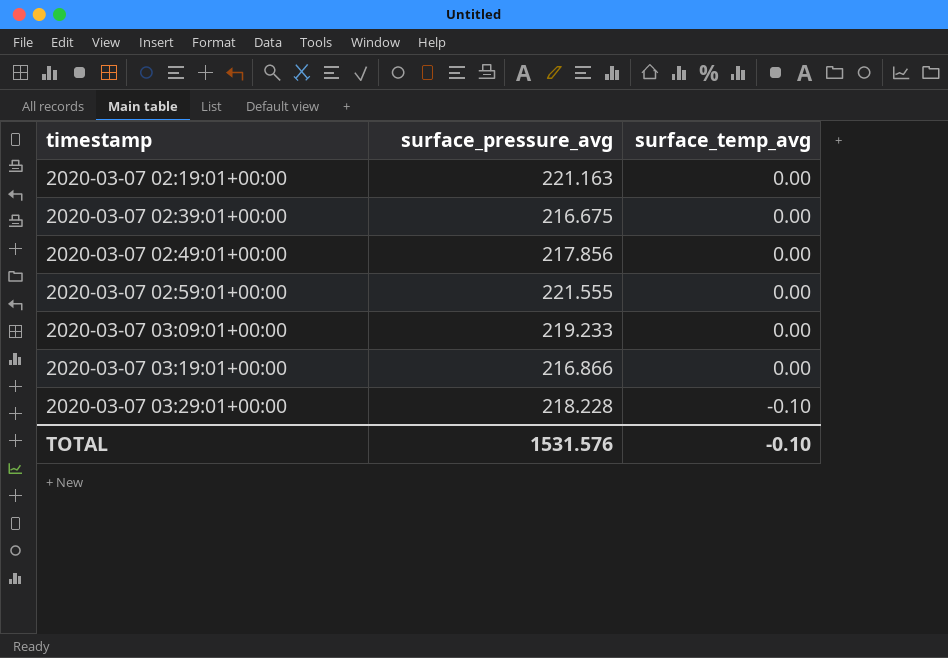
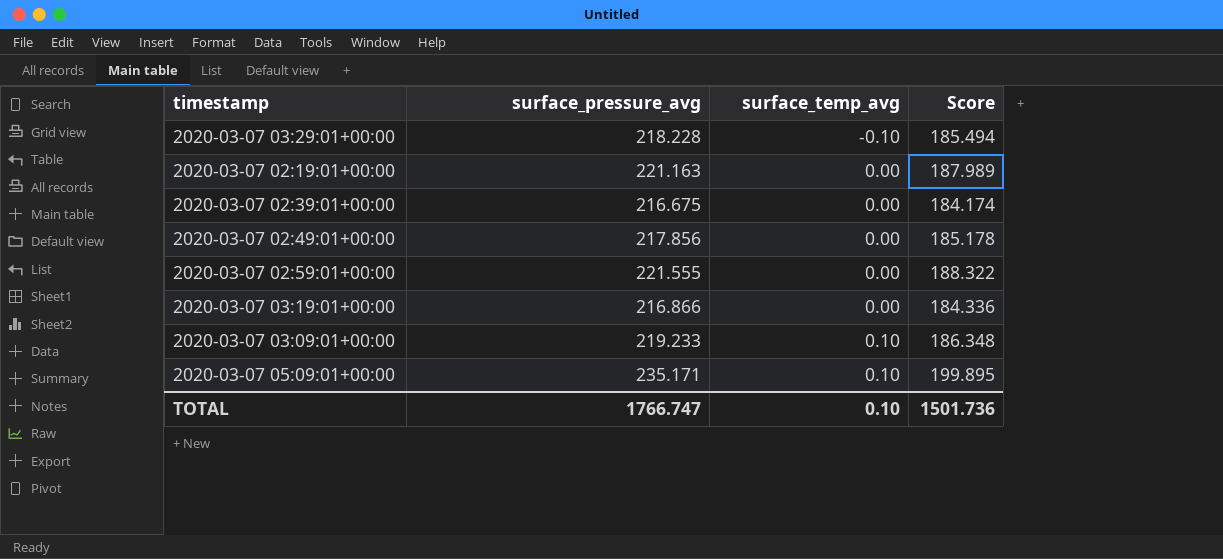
row order: timestamp ascending -> surface_temp_avg ascending
column Score | formula: none -> [surface_pressure_avg] * 0.85
2020-03-07 03:09:01+00:00 | surface_temp_avg: 0.00 -> 0.10
row 2020-03-07 05:09:01+00:00: none -> 235.171 | 0.10 | 199.895
TOTAL | surface_pressure_avg: 1531.576 -> 1766.747
TOTAL | surface_temp_avg: -0.10 -> 0.10

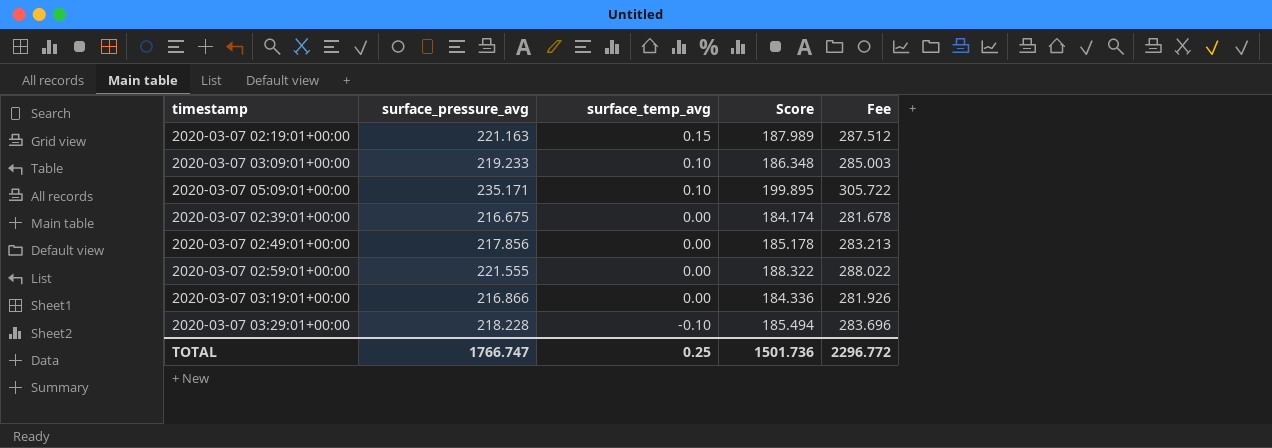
row order: surface_temp_avg ascending -> surface_temp_avg descending
column Fee | formula: none -> [surface_pressure_avg] * 1.3
2020-03-07 02:19:01+00:00 | surface_temp_avg: 0.00 -> 0.15
TOTAL | surface_temp_avg: 0.10 -> 0.25

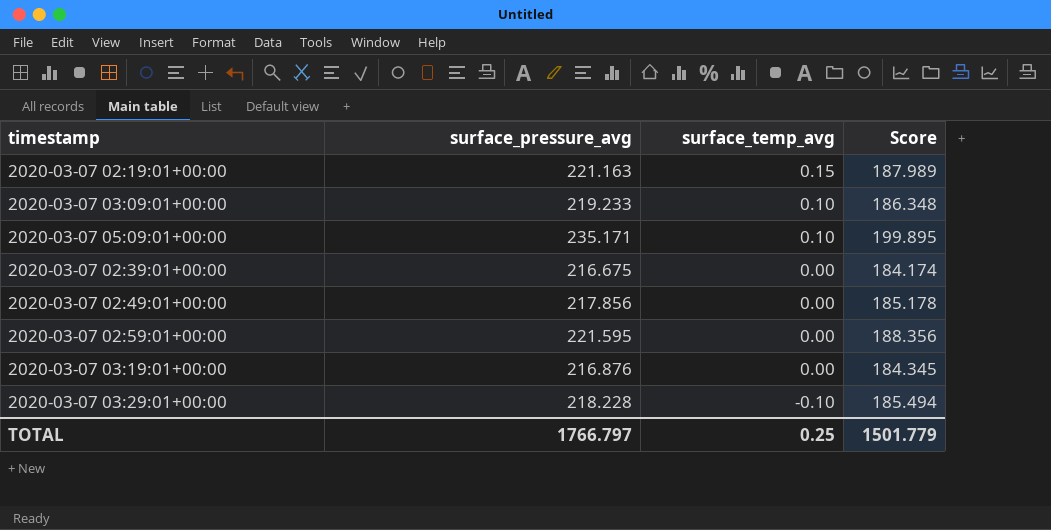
column Fee | formula: [surface_pressure_avg] * 1.3 -> none
2020-03-07 02:59:01+00:00 | surface_pressure_avg: 221.555 -> 221.595
2020-03-07 02:59:01+00:00 | Score: 188.322 -> 188.356
2020-03-07 03:19:01+00:00 | surface_pressure_avg: 216.866 -> 216.876
2020-03-07 03:19:01+00:00 | Score: 184.336 -> 184.345
TOTAL | surface_pressure_avg: 1766.747 -> 1766.797
TOTAL | Score: 1501.736 -> 1501.779

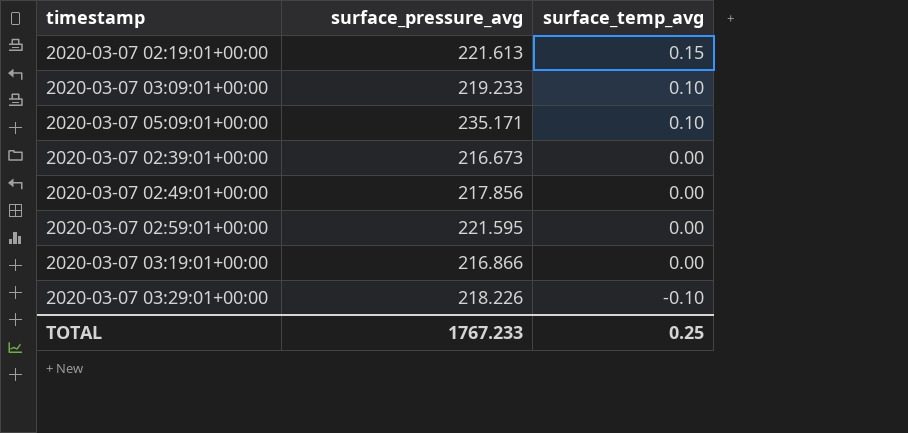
column Score | formula: [surface_pressure_avg] * 0.85 -> none
2020-03-07 02:19:01+00:00 | surface_pressure_avg: 221.163 -> 221.613
2020-03-07 02:39:01+00:00 | surface_pressure_avg: 216.675 -> 216.673
2020-03-07 03:19:01+00:00 | surface_pressure_avg: 216.876 -> 216.866
2020-03-07 03:29:01+00:00 | surface_pressure_avg: 218.228 -> 218.226
TOTAL | surface_pressure_avg: 1766.797 -> 1767.233

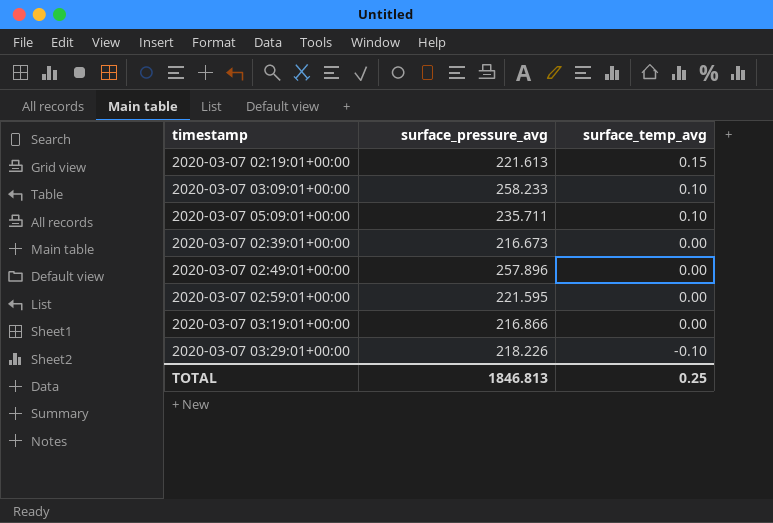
2020-03-07 03:09:01+00:00 | surface_pressure_avg: 219.233 -> 258.233
2020-03-07 05:09:01+00:00 | surface_pressure_avg: 235.171 -> 235.711
2020-03-07 02:49:01+00:00 | surface_pressure_avg: 217.856 -> 257.896
TOTAL | surface_pressure_avg: 1767.233 -> 1846.813

